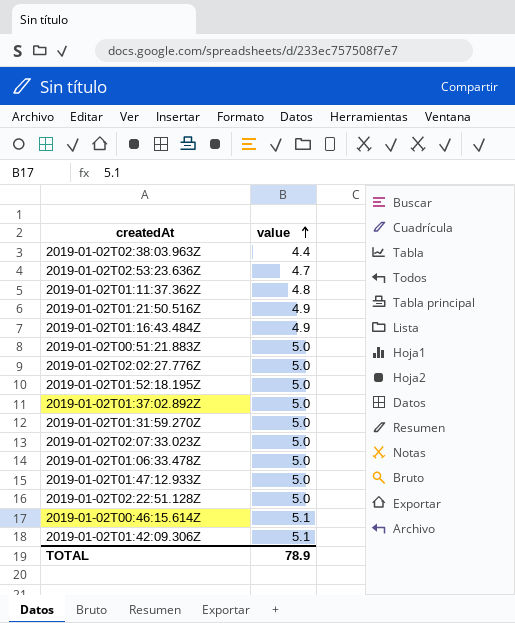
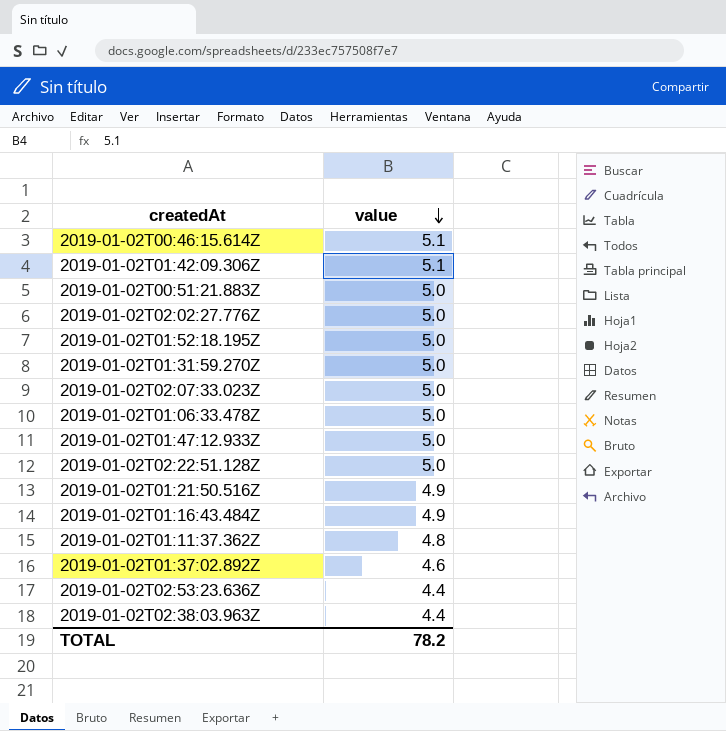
row order: value ascending -> value descending
2019-01-02T01:37:02.892Z | value: 5.0 -> 4.6
2019-01-02T02:53:23.636Z | value: 4.7 -> 4.4
TOTAL | value: 78.9 -> 78.2

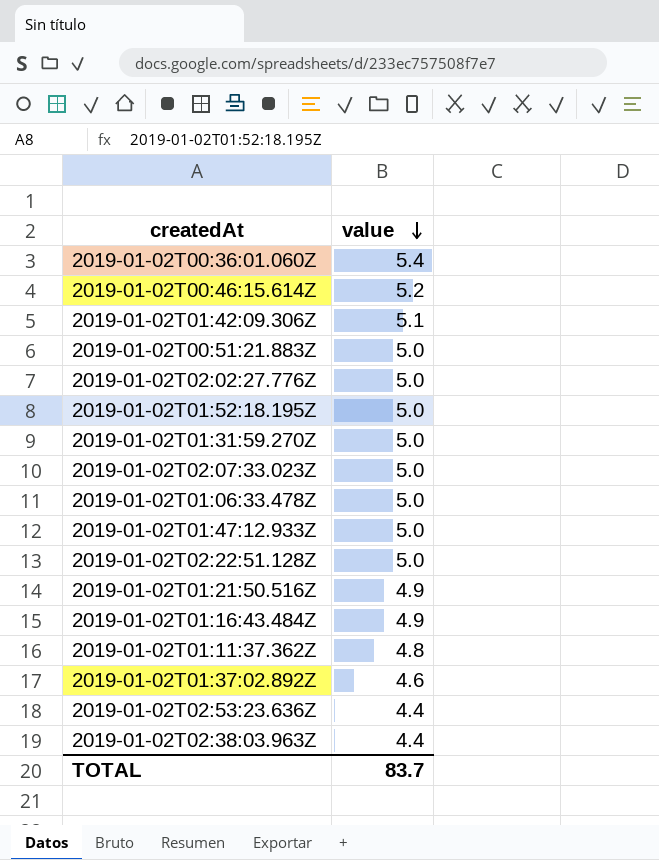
row 2019-01-02T00:36:01.060Z: none -> 5.4
2019-01-02T00:46:15.614Z | value: 5.1 -> 5.2
TOTAL | value: 78.2 -> 83.7

